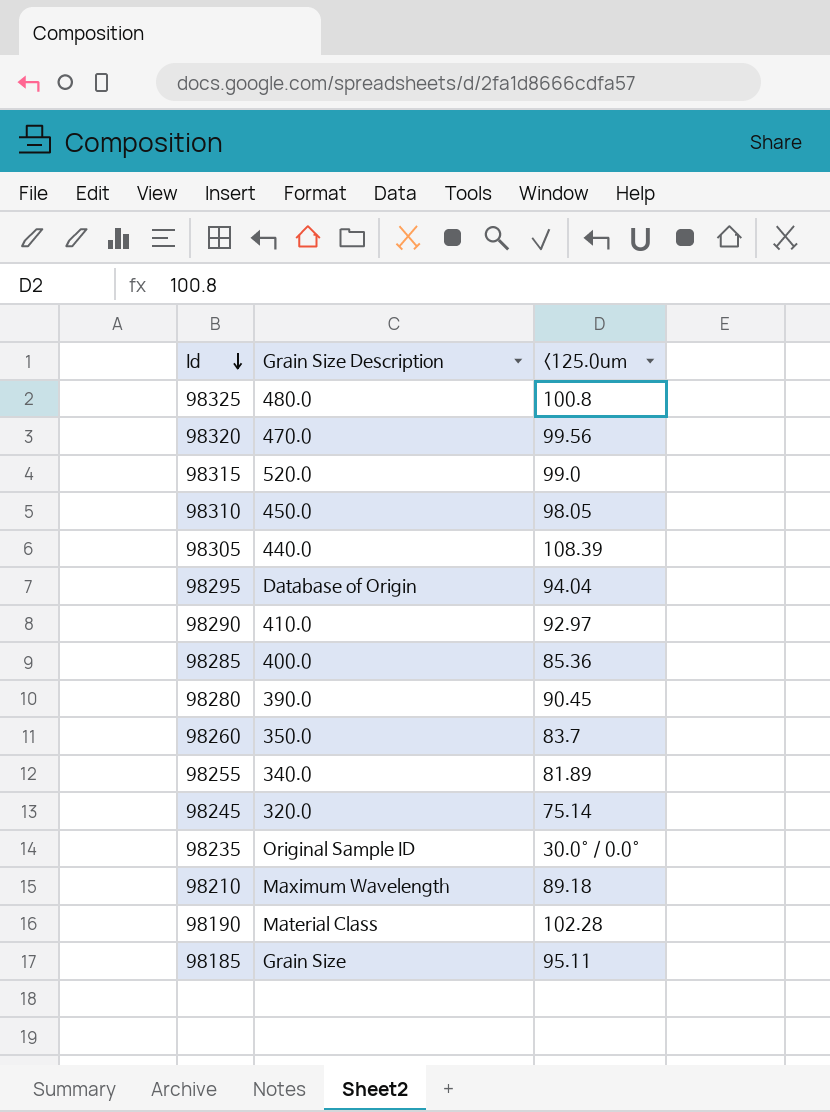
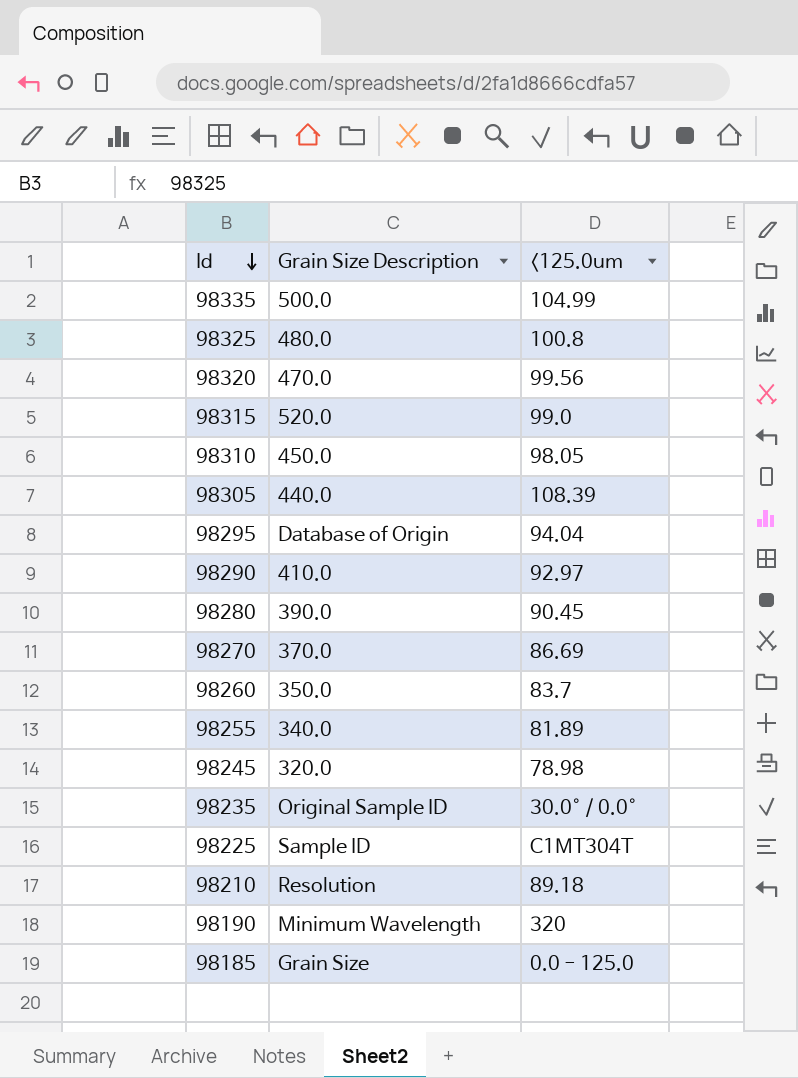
row 98285: 400.0 | 85.36 -> none
row 98335: none -> 500.0 | 104.99
row 98270: none -> 370.0 | 86.69
98245 | <125.0um: 75.14 -> 78.98
row 98225: none -> Sample ID | C1MT304T
98210 | Grain Size Description: Maximum Wavelength -> Resolution
98190 | Grain Size Description: Material Class -> Minimum Wavelength
98190 | <125.0um: 102.28 -> 320
98185 | <125.0um: 95.11 -> 0.0 - 125.0

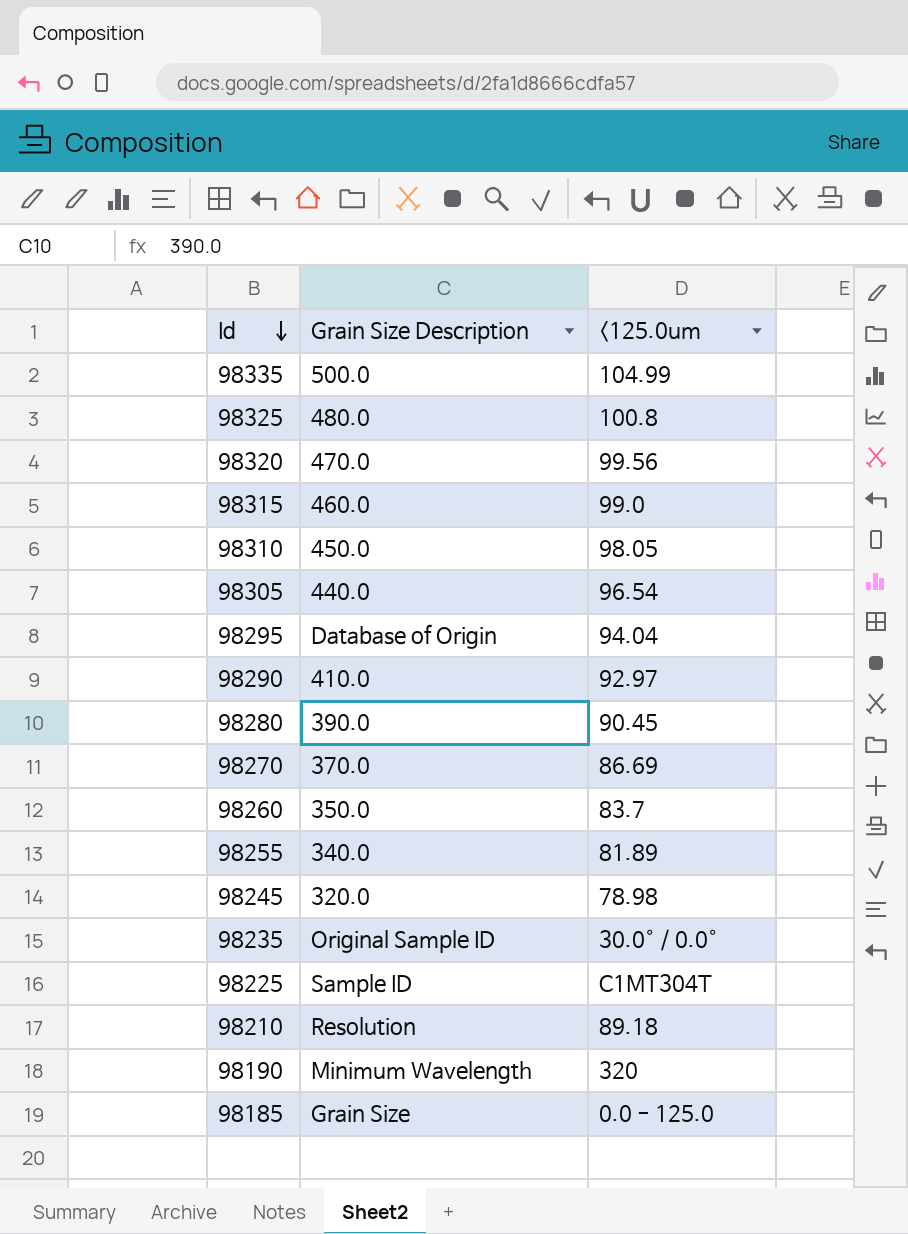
98315 | Grain Size Description: 520.0 -> 460.0
98305 | <125.0um: 108.39 -> 96.54

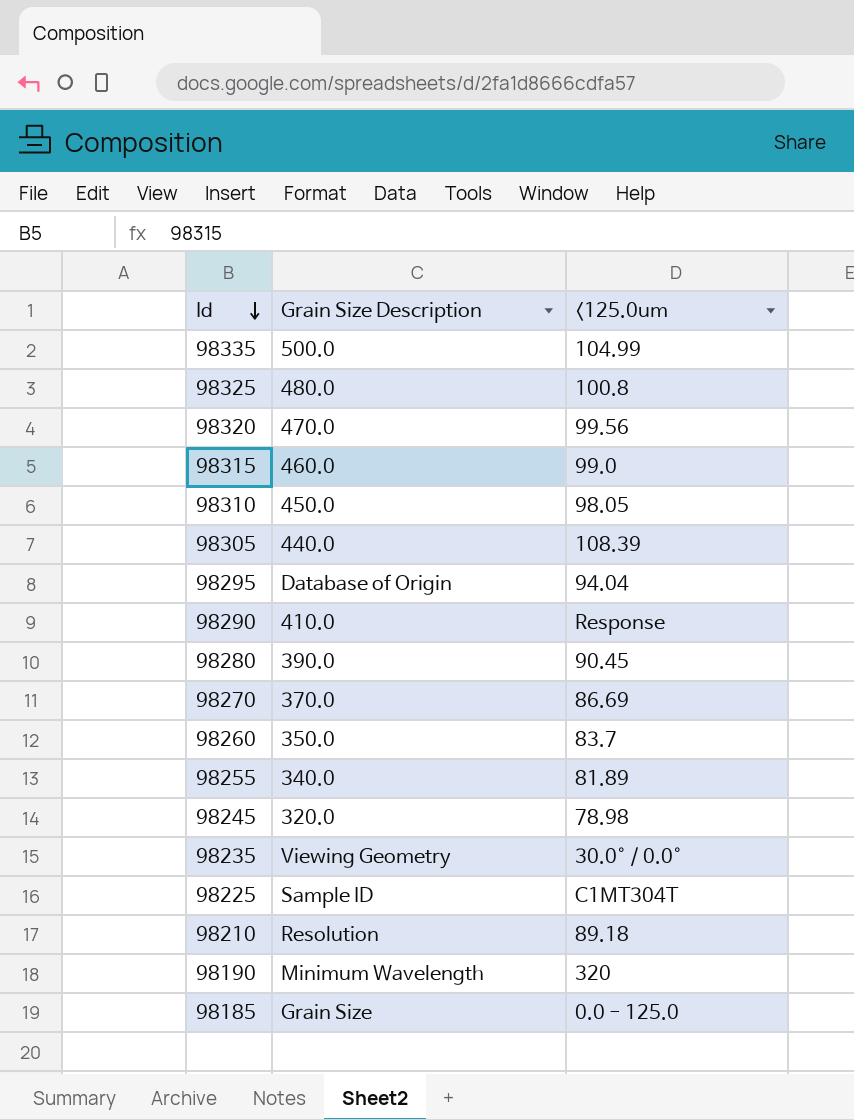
98305 | <125.0um: 96.54 -> 108.39
98290 | <125.0um: 92.97 -> Response
98235 | Grain Size Description: Original Sample ID -> Viewing Geometry

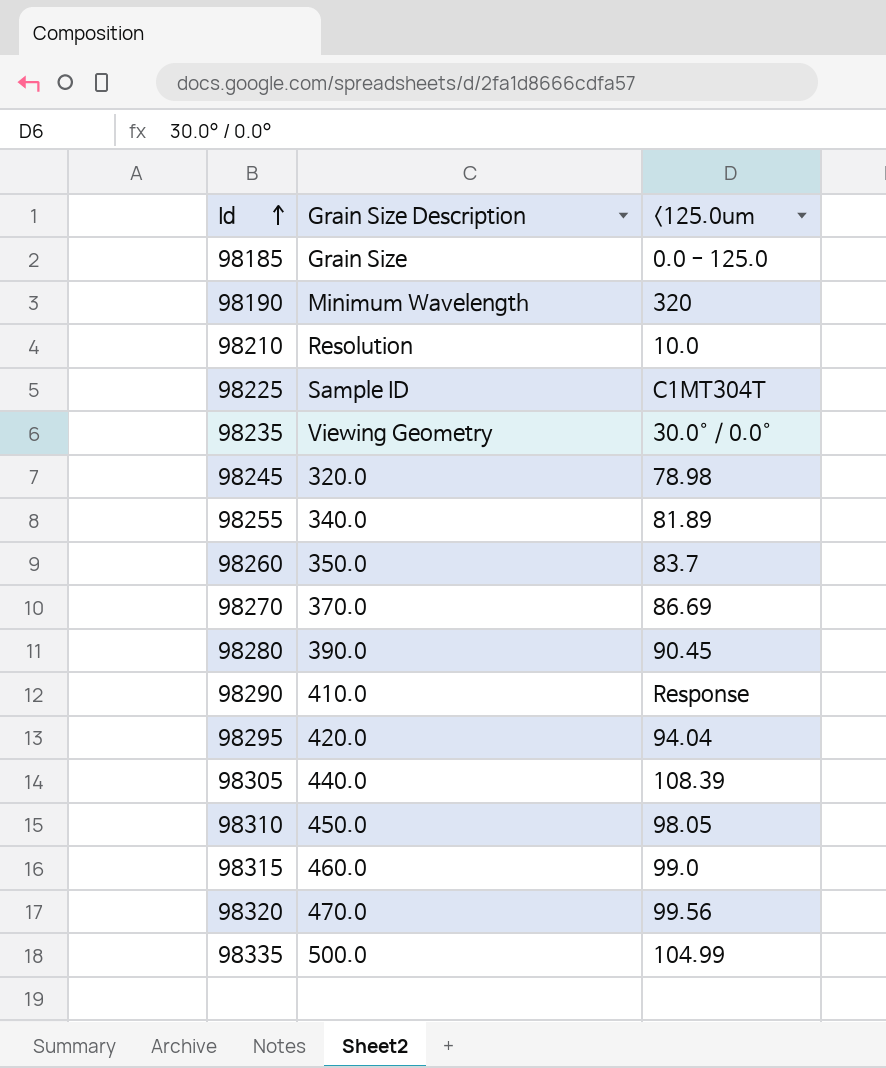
row order: Id descending -> Id ascending
row 98325: 480.0 | 100.8 -> none
98210 | <125.0um: 89.18 -> 10.0
98295 | Grain Size Description: Database of Origin -> 420.0

